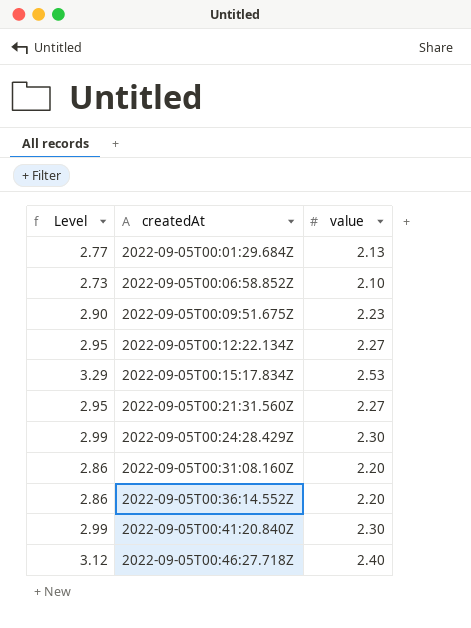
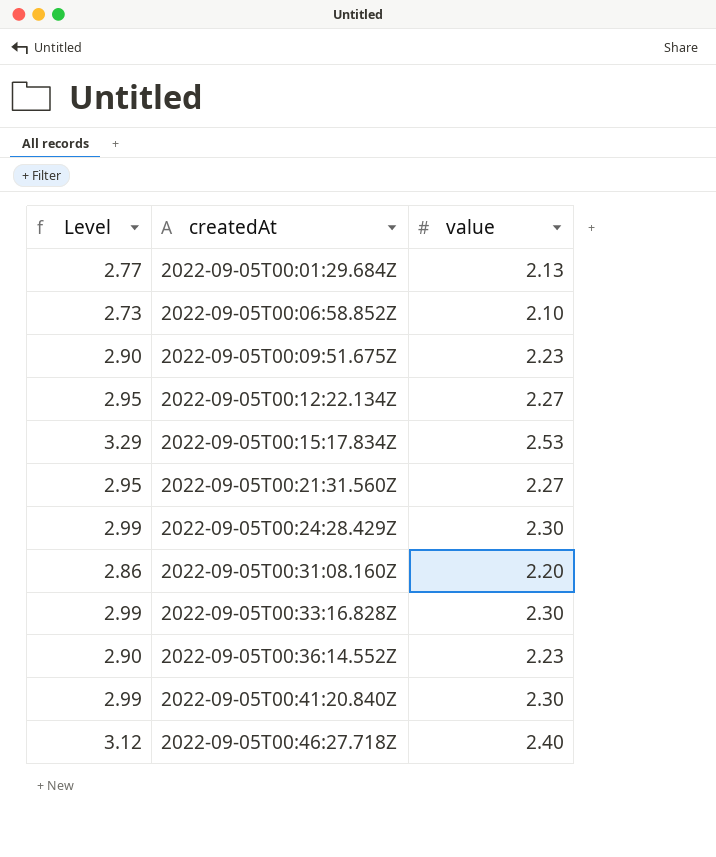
row 2022-09-05T00:33:16.828Z: none -> 2.99 | 2.30
2022-09-05T00:36:14.552Z | Level: 2.86 -> 2.90
2022-09-05T00:36:14.552Z | value: 2.20 -> 2.23

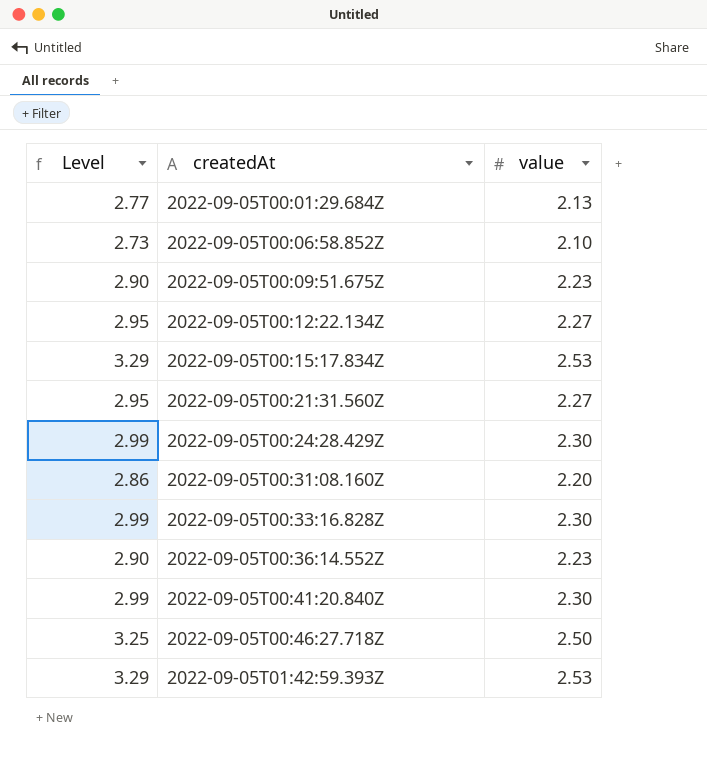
2022-09-05T00:46:27.718Z | Level: 3.12 -> 3.25
2022-09-05T00:46:27.718Z | value: 2.40 -> 2.50
row 2022-09-05T01:42:59.393Z: none -> 3.29 | 2.53

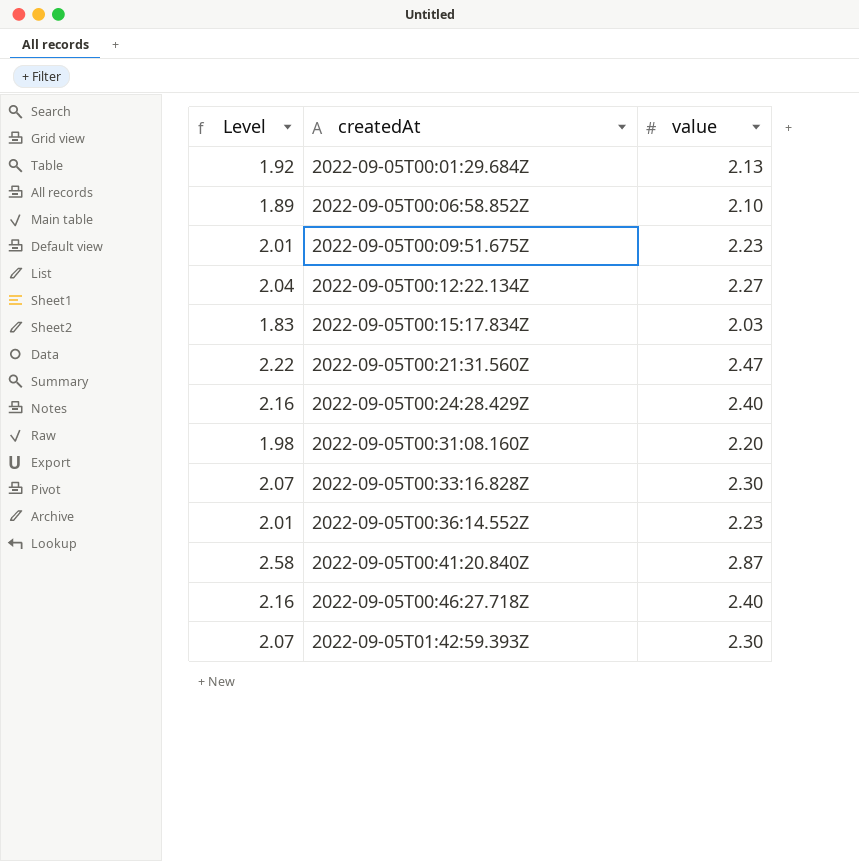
column Level | formula: [value] * 1.3 -> [value] * 0.9
2022-09-05T00:15:17.834Z | value: 2.53 -> 2.03
2022-09-05T00:21:31.560Z | value: 2.27 -> 2.47
2022-09-05T00:24:28.429Z | value: 2.30 -> 2.40
2022-09-05T00:41:20.840Z | value: 2.30 -> 2.87
2022-09-05T00:46:27.718Z | value: 2.50 -> 2.40
2022-09-05T01:42:59.393Z | value: 2.53 -> 2.30

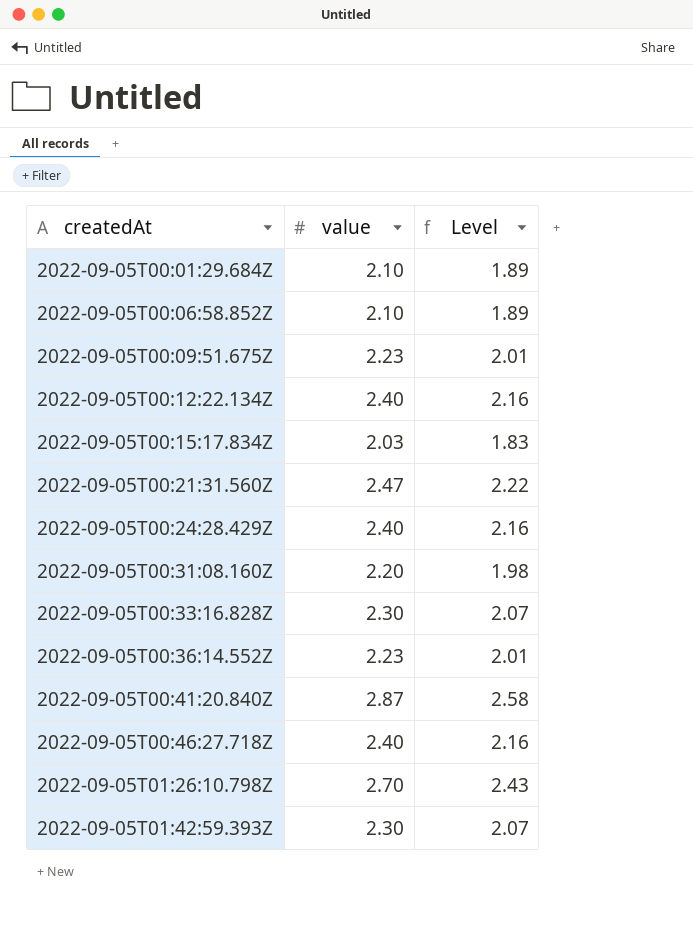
column Level | position: 1 -> 3
2022-09-05T00:01:29.684Z | value: 2.13 -> 2.10
2022-09-05T00:01:29.684Z | Level: 1.92 -> 1.89
2022-09-05T00:12:22.134Z | value: 2.27 -> 2.40
2022-09-05T00:12:22.134Z | Level: 2.04 -> 2.16
row 2022-09-05T01:26:10.798Z: none -> 2.70 | 2.43

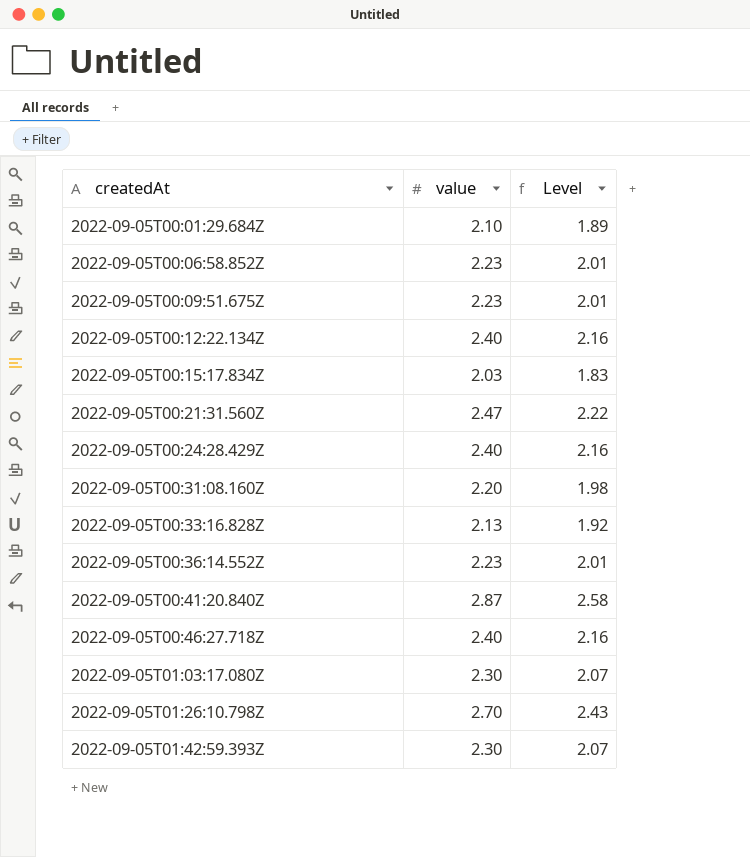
2022-09-05T00:06:58.852Z | value: 2.10 -> 2.23
2022-09-05T00:06:58.852Z | Level: 1.89 -> 2.01
2022-09-05T00:33:16.828Z | value: 2.30 -> 2.13
2022-09-05T00:33:16.828Z | Level: 2.07 -> 1.92
row 2022-09-05T01:03:17.080Z: none -> 2.30 | 2.07

